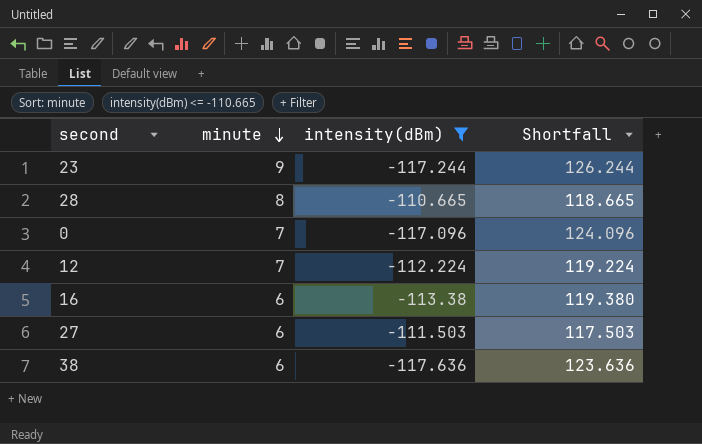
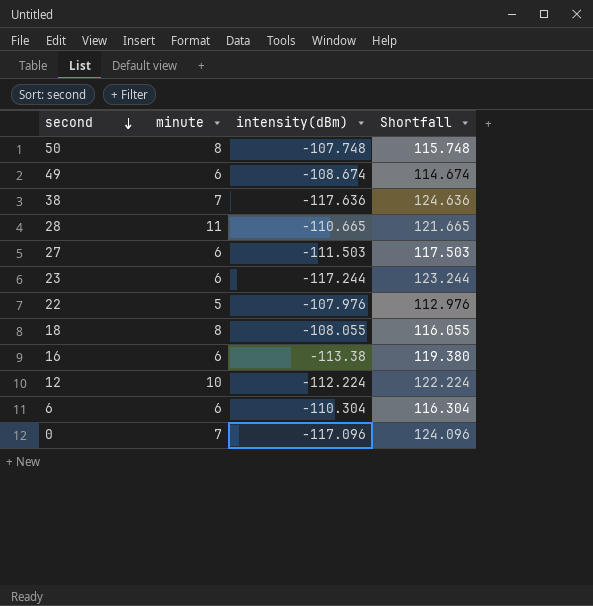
filter: intensity(dBm) <= -110.665 -> none
row order: minute descending -> second descending
38 | minute: 6 -> 7
38 | Shortfall: 123.636 -> 124.636
28 | minute: 8 -> 11
28 | Shortfall: 118.665 -> 121.665
23 | minute: 9 -> 6
23 | Shortfall: 126.244 -> 123.244
12 | minute: 7 -> 10
12 | Shortfall: 119.224 -> 122.224

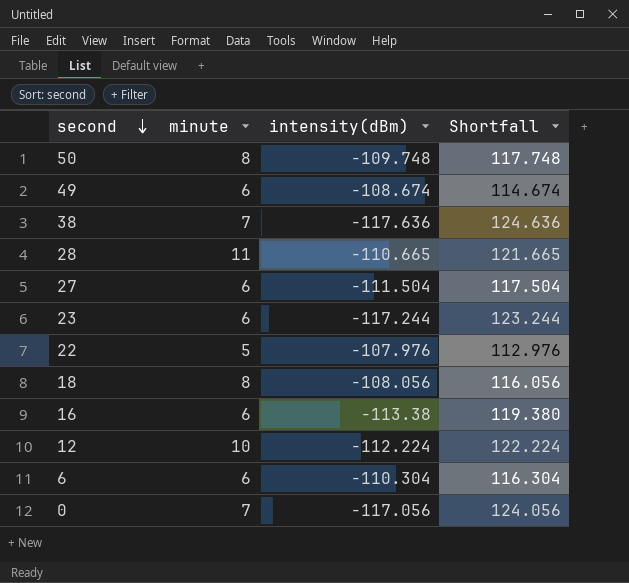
50 | intensity(dBm): -107.748 -> -109.748
50 | Shortfall: 115.748 -> 117.748
27 | intensity(dBm): -111.503 -> -111.504
27 | Shortfall: 117.503 -> 117.504
18 | intensity(dBm): -108.055 -> -108.056
18 | Shortfall: 116.055 -> 116.056
0 | intensity(dBm): -117.096 -> -117.056
0 | Shortfall: 124.096 -> 124.056

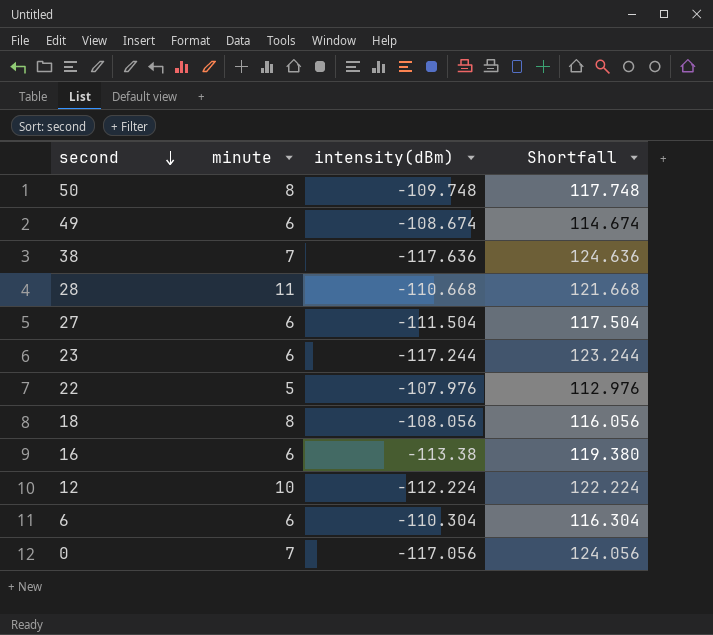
28 | intensity(dBm): -110.665 -> -110.668
28 | Shortfall: 121.665 -> 121.668

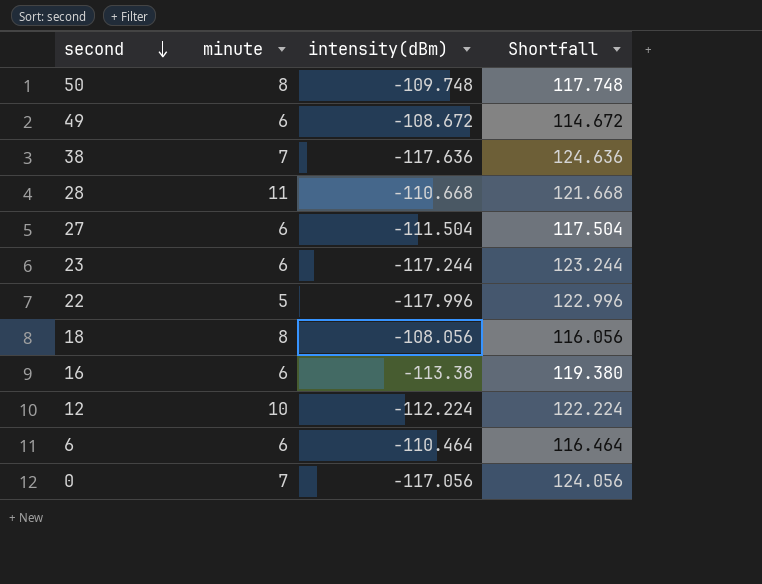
49 | intensity(dBm): -108.674 -> -108.672
49 | Shortfall: 114.674 -> 114.672
22 | intensity(dBm): -107.976 -> -117.996
22 | Shortfall: 112.976 -> 122.996
6 | intensity(dBm): -110.304 -> -110.464
6 | Shortfall: 116.304 -> 116.464

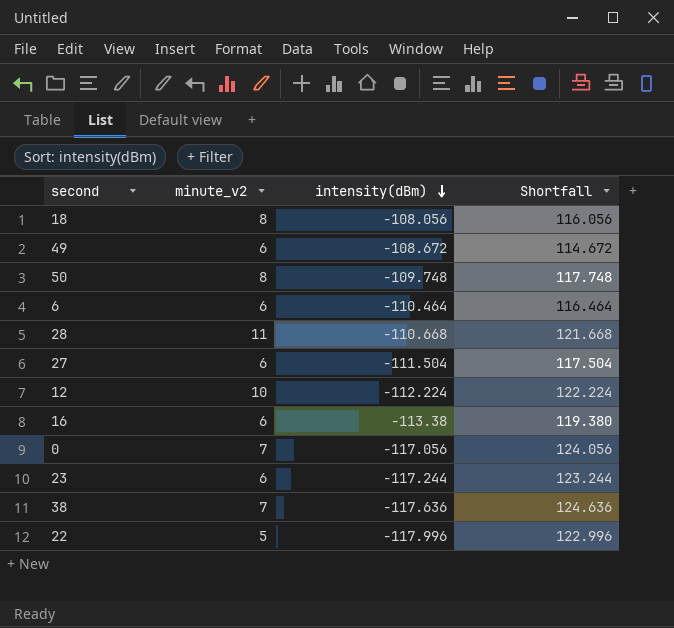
row order: second descending -> intensity(dBm) descending
column name: minute -> minute_v2

